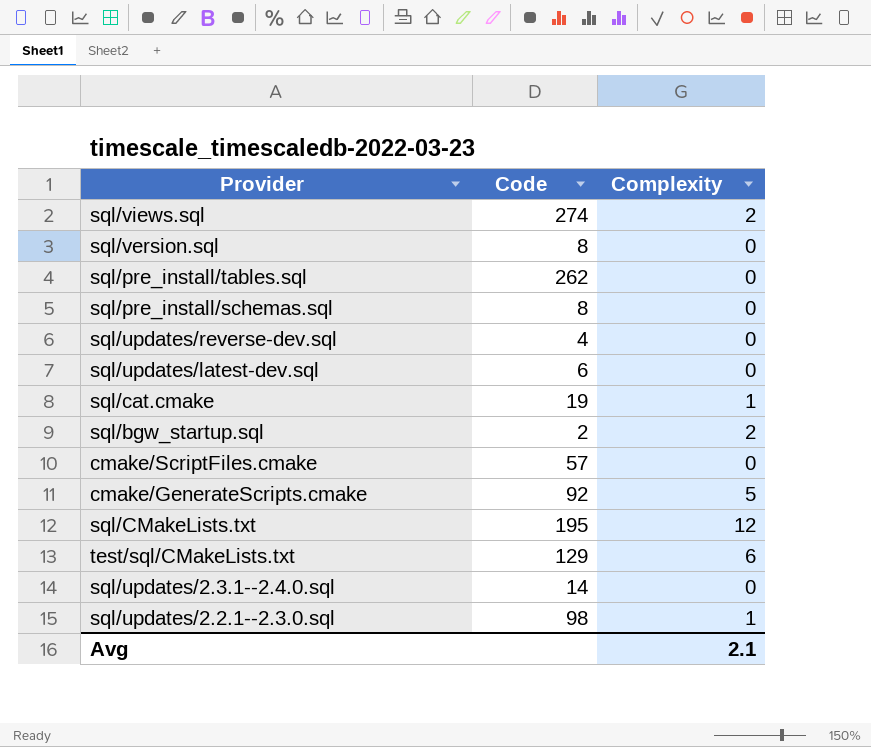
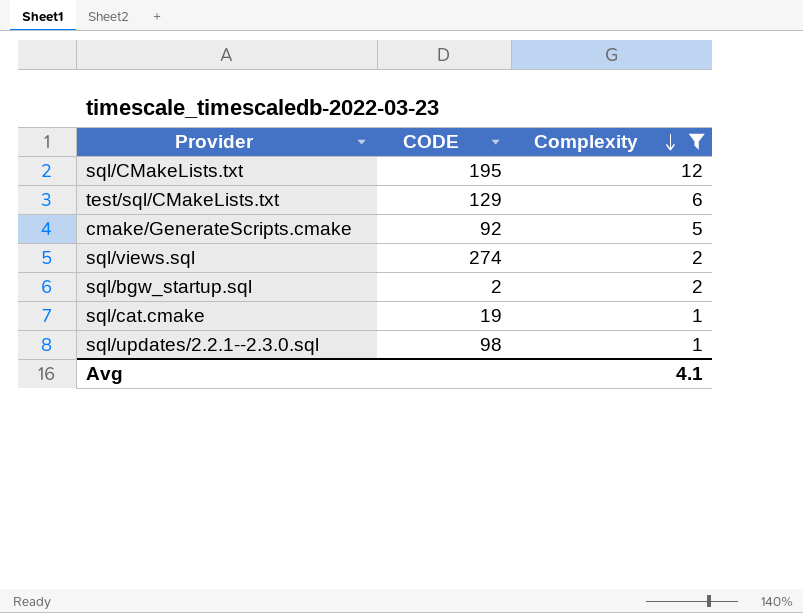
filter: none -> Complexity != 0
row order: none -> Complexity descending
column name: Code -> CODE
Avg | Complexity: 2.1 -> 4.1

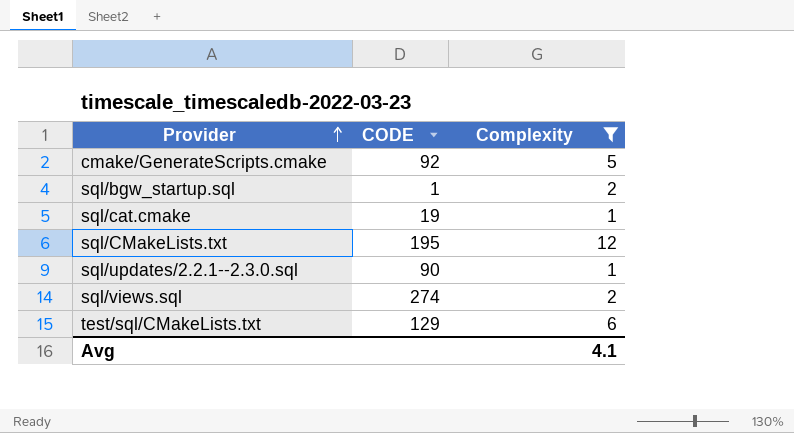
row order: Complexity descending -> Provider ascending
sql/bgw_startup.sql | CODE: 2 -> 1
sql/updates/2.2.1--2.3.0.sql | CODE: 98 -> 90

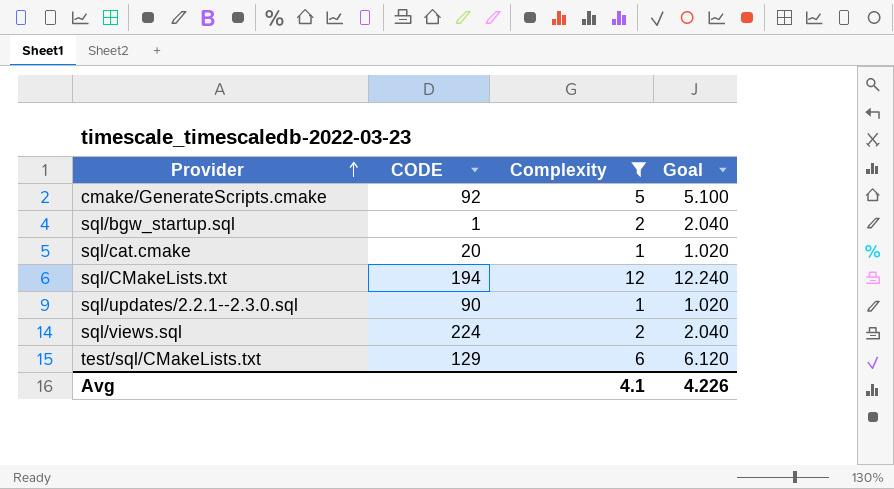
column Goal | formula: none -> [Complexity] * 1.02
sql/cat.cmake | CODE: 19 -> 20
sql/CMakeLists.txt | CODE: 195 -> 194
sql/views.sql | CODE: 274 -> 224

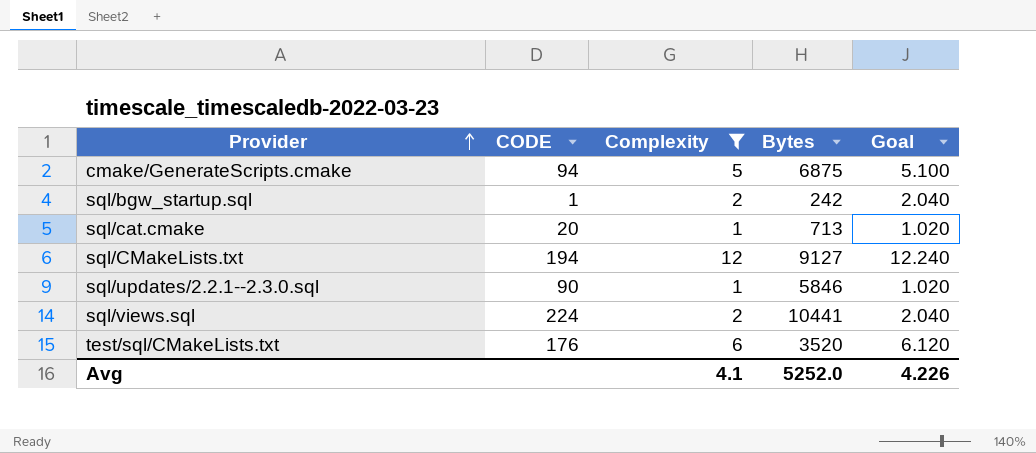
column Bytes | position: none -> 4
cmake/GenerateScripts.cmake | CODE: 92 -> 94
test/sql/CMakeLists.txt | CODE: 129 -> 176

